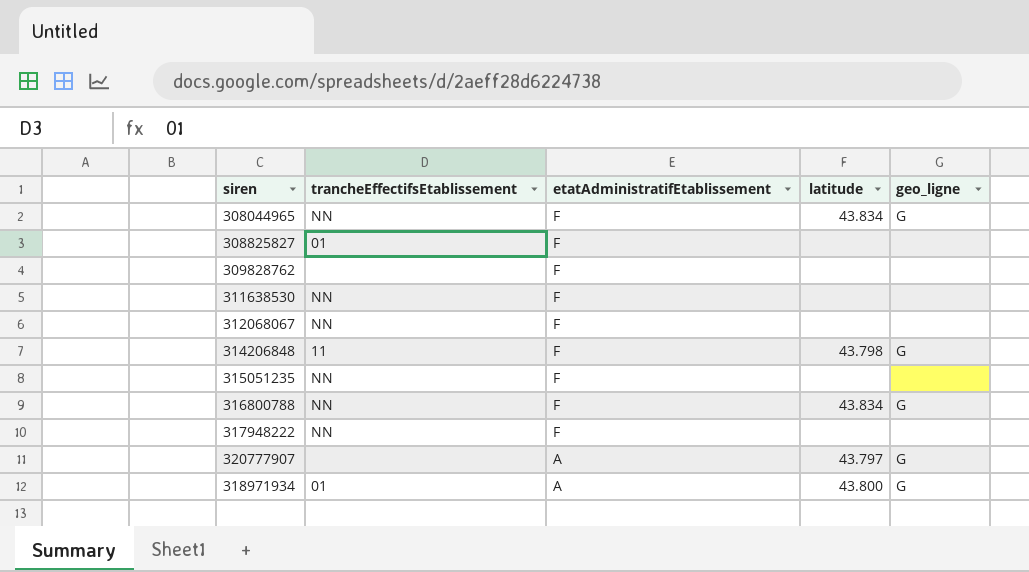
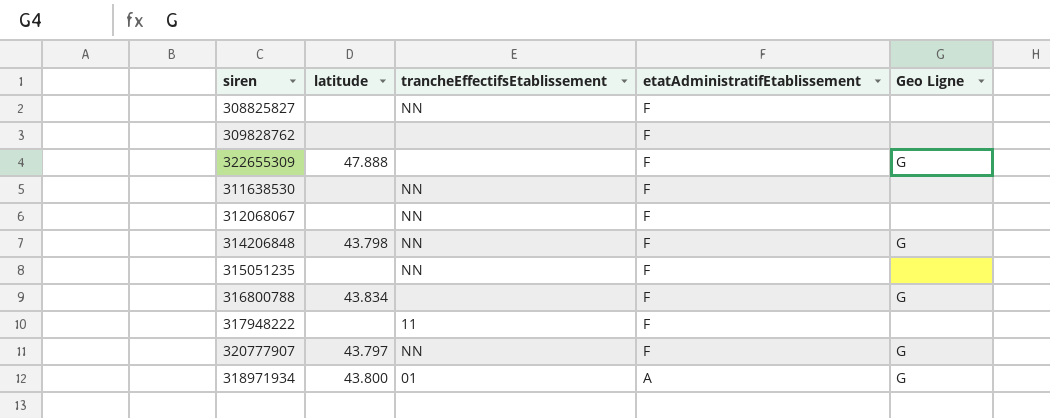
column latitude | position: 4 -> 2
column name: geo_ligne -> Geo Ligne
row 308044965: NN | F | 43.834 | G -> none
308825827 | trancheEffectifsEtablissement: 01 -> NN
row 322655309: none -> 47.888 | none | F | G
314206848 | trancheEffectifsEtablissement: 11 -> NN
316800788 | trancheEffectifsEtablissement: NN -> none
317948222 | trancheEffectifsEtablissement: NN -> 11
320777907 | trancheEffectifsEtablissement: none -> NN
320777907 | etatAdministratifEtablissement: A -> F

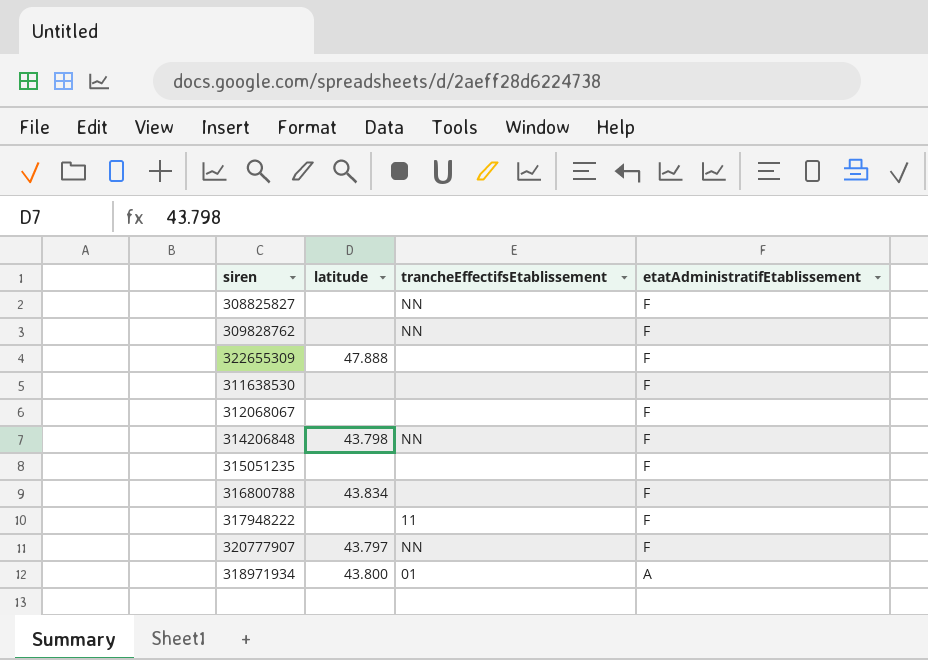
column Geo Ligne | position: 5 -> none
309828762 | trancheEffectifsEtablissement: none -> NN
311638530 | trancheEffectifsEtablissement: NN -> none
312068067 | trancheEffectifsEtablissement: NN -> none
315051235 | trancheEffectifsEtablissement: NN -> none

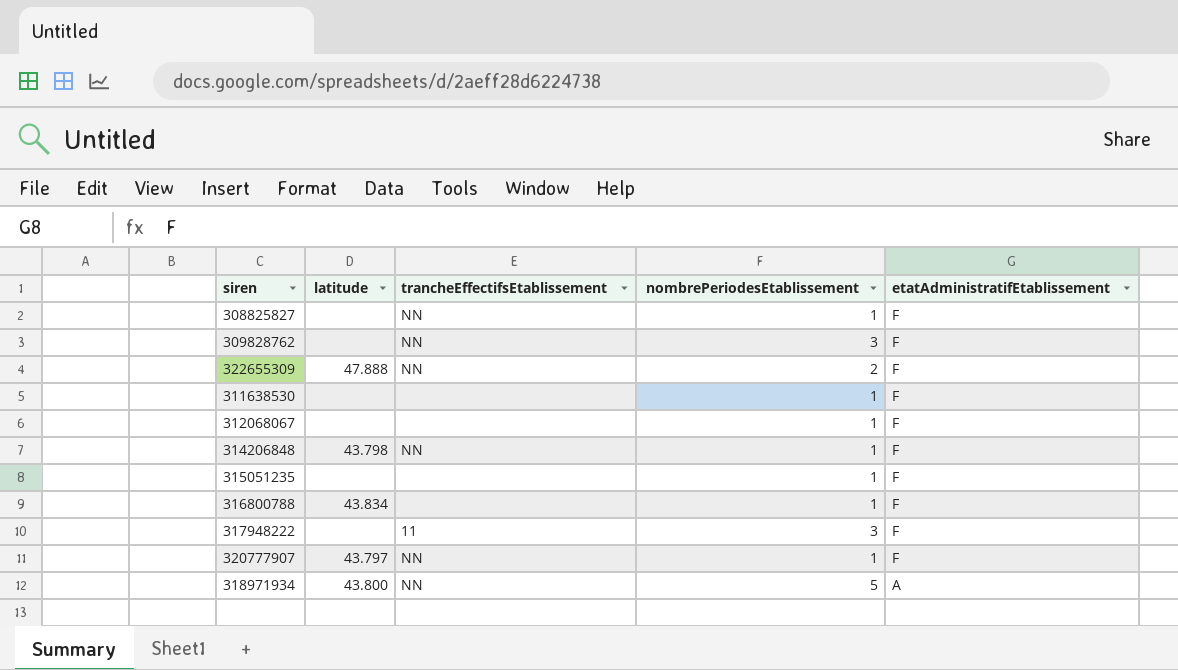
column nombrePeriodesEtablissement | position: none -> 4
322655309 | trancheEffectifsEtablissement: none -> NN
318971934 | trancheEffectifsEtablissement: 01 -> NN

